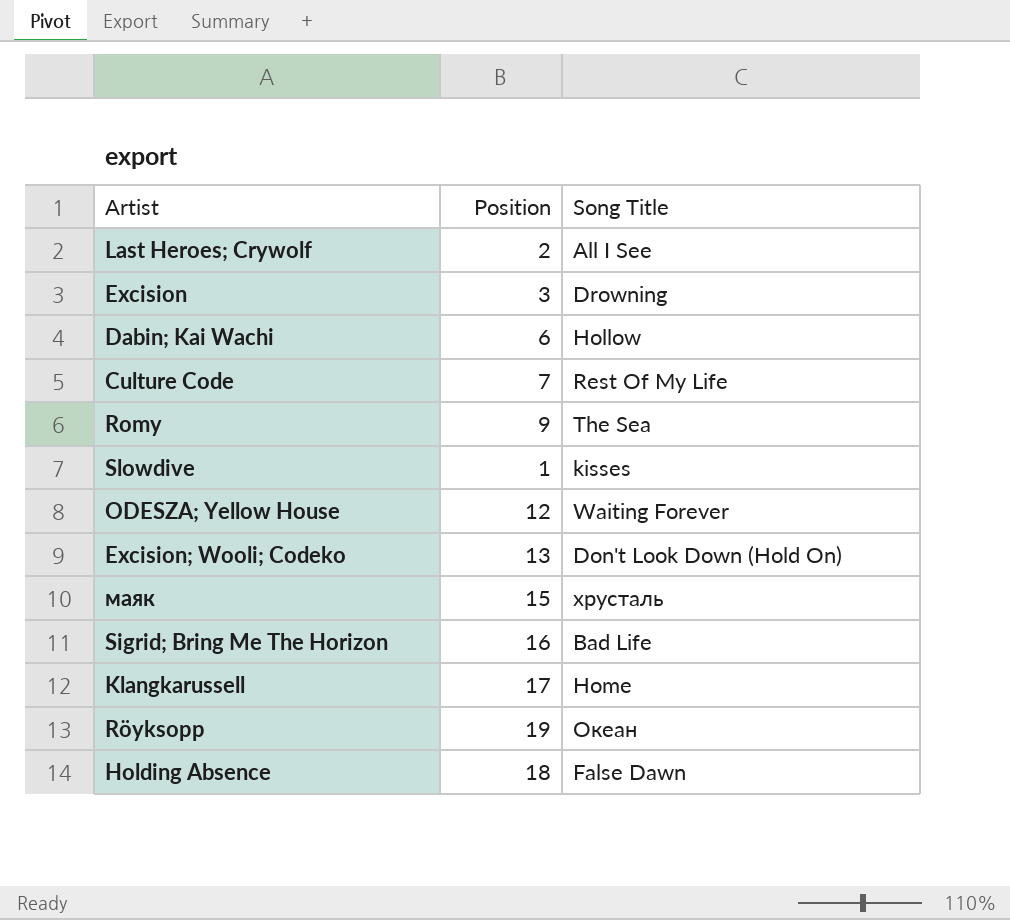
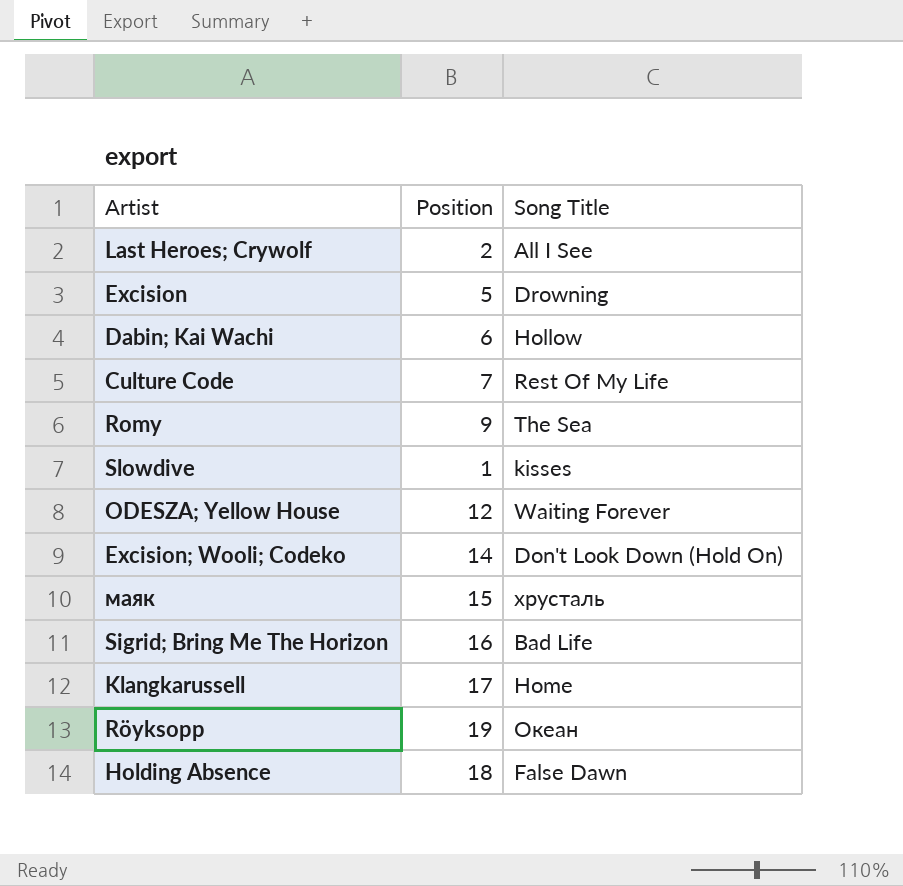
Excision | Position: 3 -> 5
Excision; Wooli; Codeko | Position: 13 -> 14

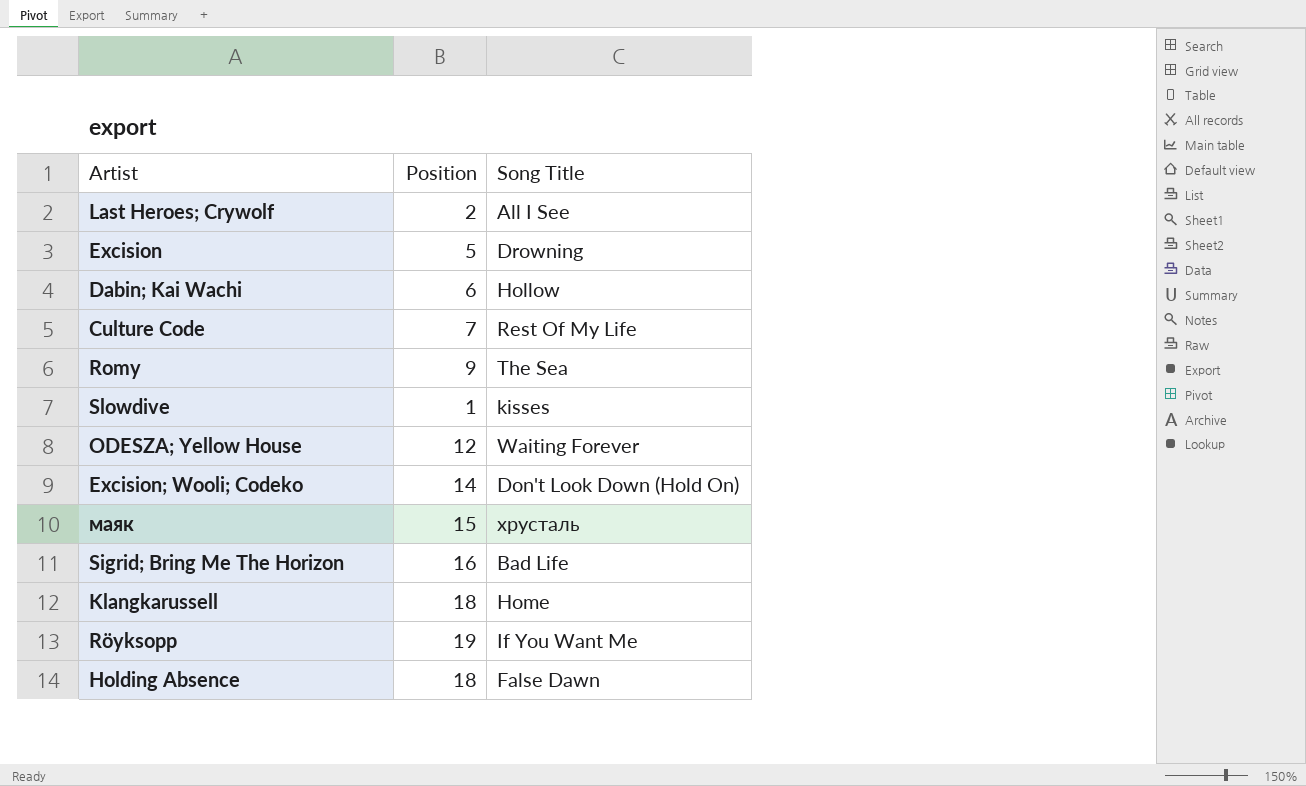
Klangkarussell | Position: 17 -> 18
Röyksopp | Song Title: Океан -> If You Want Me

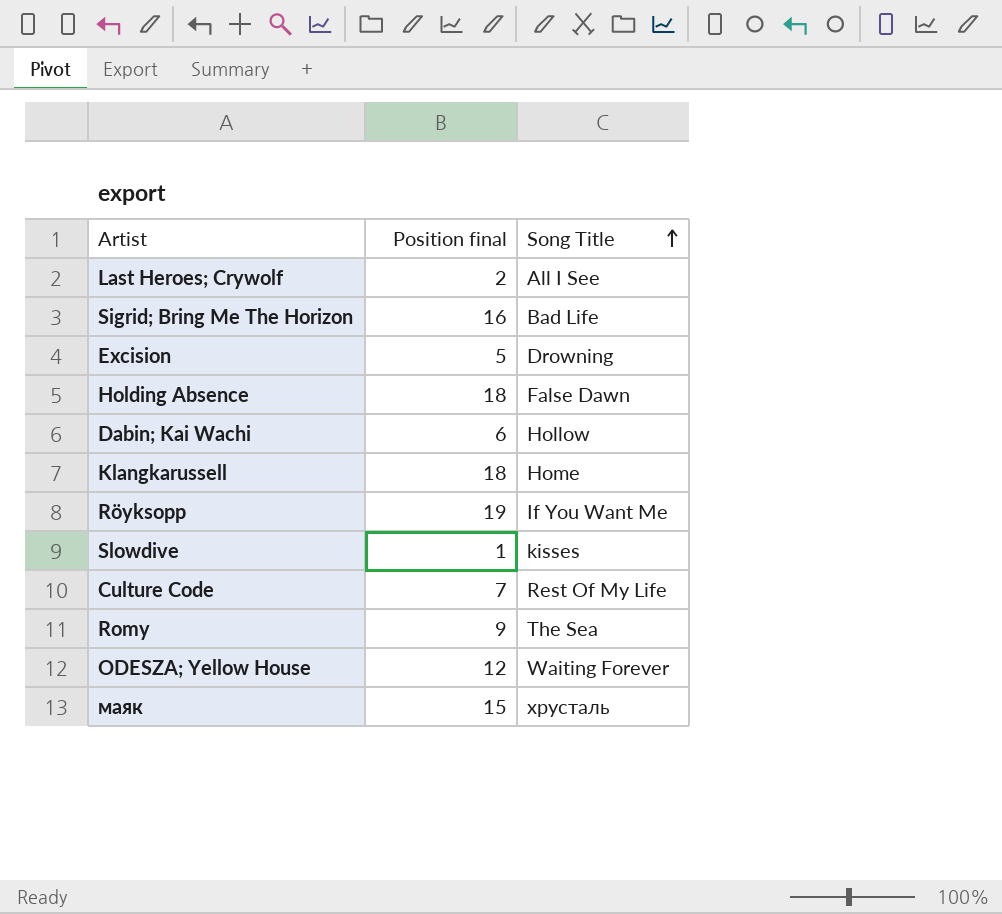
row order: none -> Song Title ascending
column name: Position -> Position final
row Excision; Wooli; Codeko: 14 | Don't Look Down (Hold On) -> none

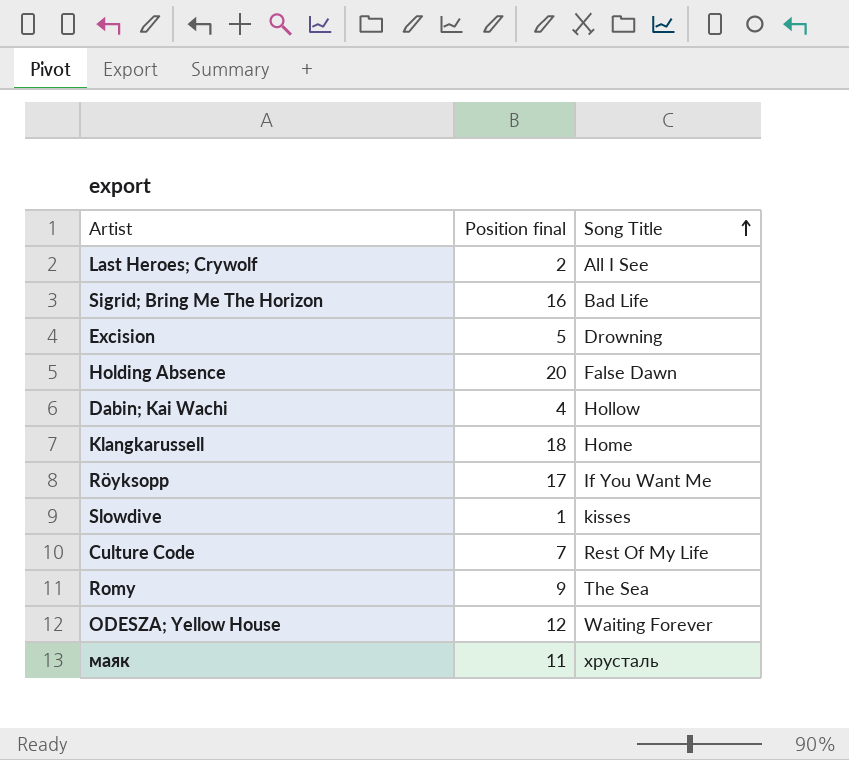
Holding Absence | Position final: 18 -> 20
Dabin; Kai Wachi | Position final: 6 -> 4
Röyksopp | Position final: 19 -> 17
маяк | Position final: 15 -> 11

